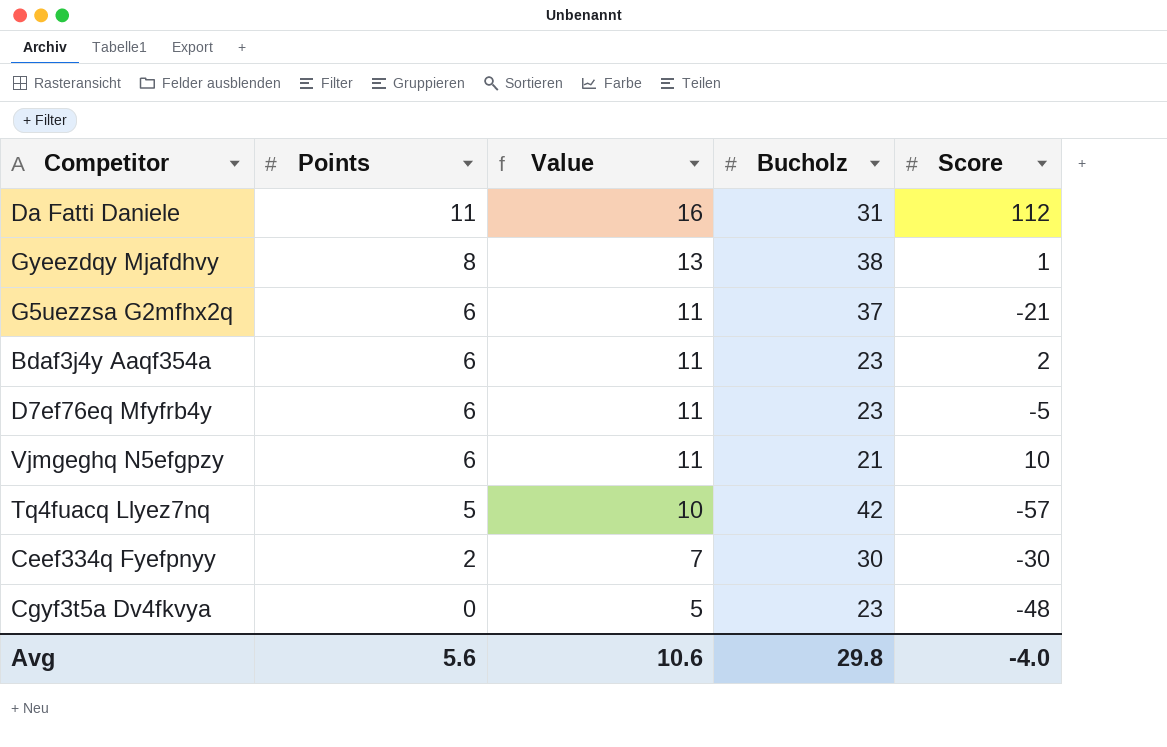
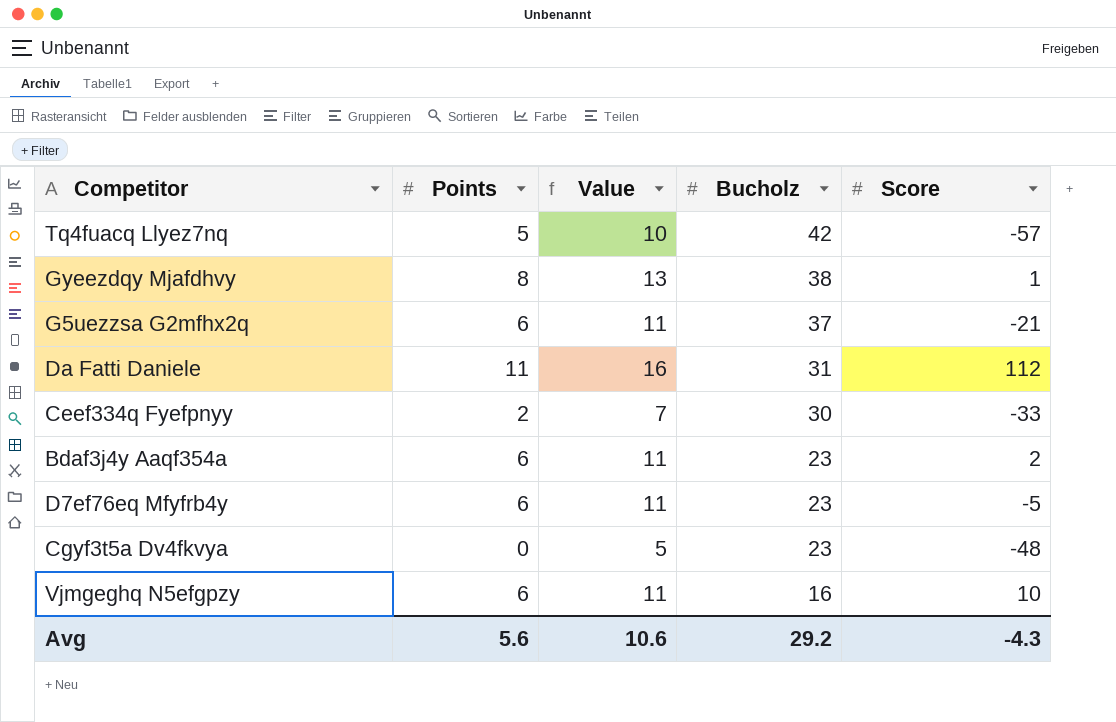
row order: Points descending -> Bucholz descending
Ceef334q Fyefpnyy | Score: -30 -> -33
Vjmgeghq N5efgpzy | Bucholz: 21 -> 16
Avg | Bucholz: 29.8 -> 29.2
Avg | Score: -4.0 -> -4.3

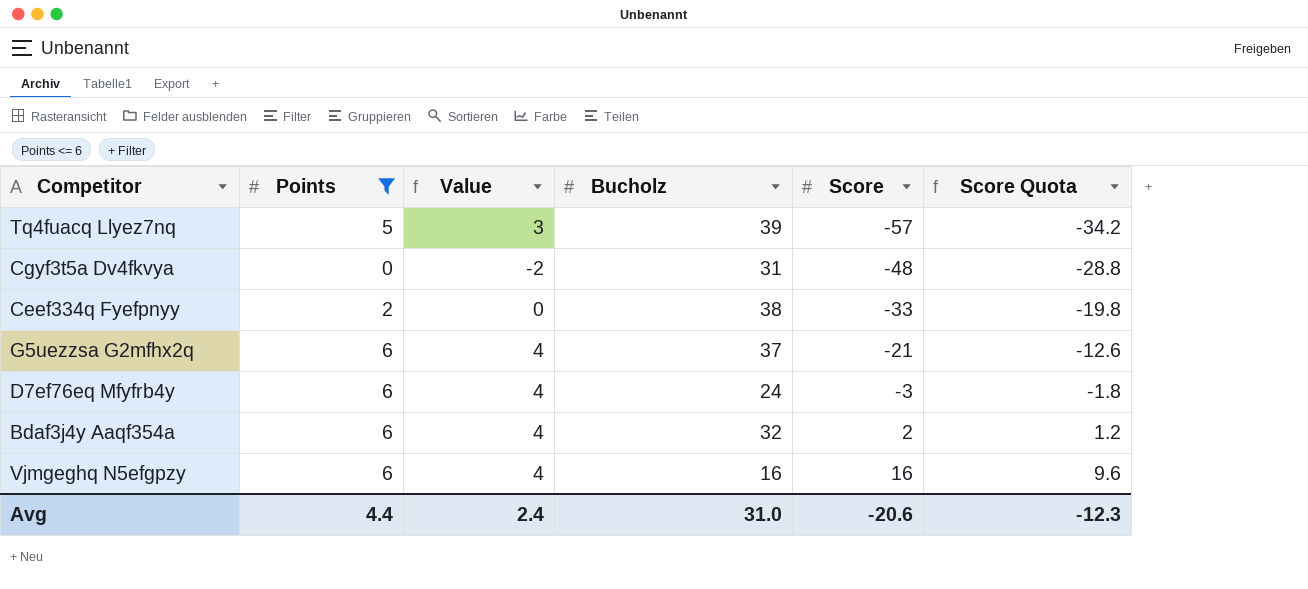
filter: none -> Points <= 6
row order: Bucholz descending -> Score ascending
column Value | formula: [Points] + 5 -> [Points] - 2
column Score Quota | formula: none -> [Score] * 0.6
Tq4fuacq Llyez7nq | Bucholz: 42 -> 39
Cgyf3t5a Dv4fkvya | Bucholz: 23 -> 31
Ceef334q Fyefpnyy | Bucholz: 30 -> 38
D7ef76eq Mfyfrb4y | Bucholz: 23 -> 24
D7ef76eq Mfyfrb4y | Score: -5 -> -3
Bdaf3j4y Aaqf354a | Bucholz: 23 -> 32
Vjmgeghq N5efgpzy | Score: 10 -> 16
Avg | Points: 5.6 -> 4.4
Avg | Value: 10.6 -> 2.4
Avg | Bucholz: 29.2 -> 31.0
Avg | Score: -4.3 -> -20.6

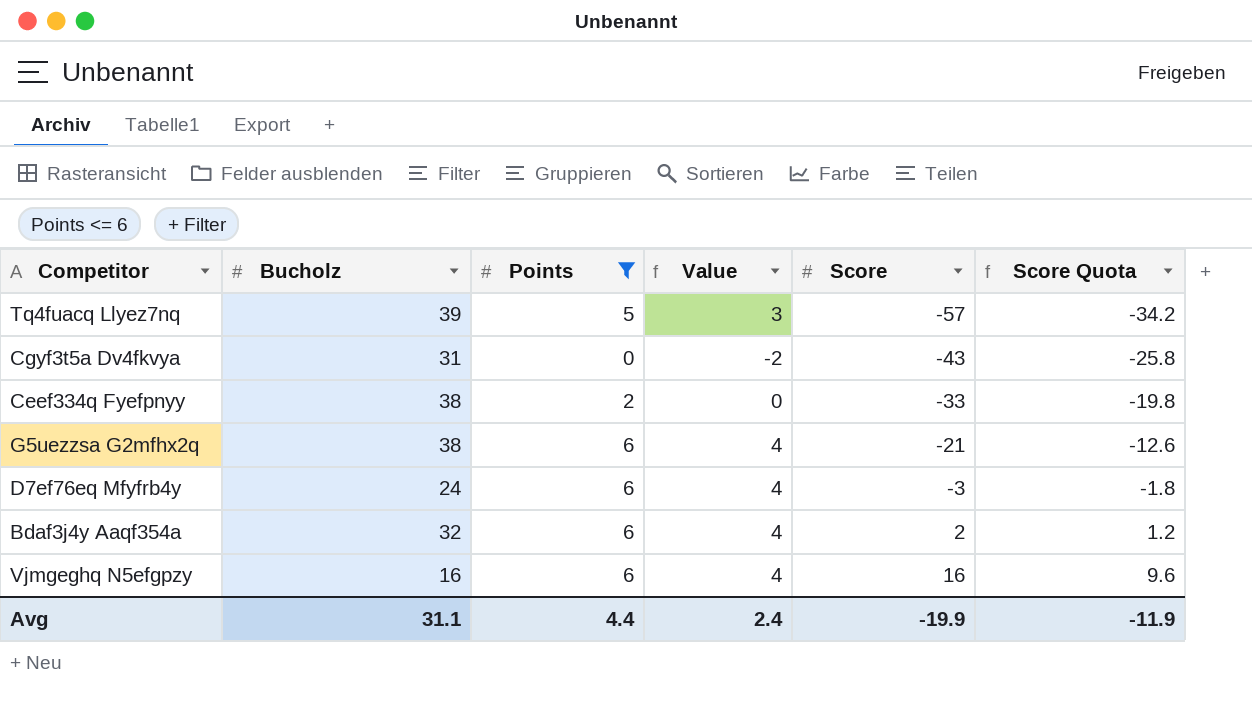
column Bucholz | position: 4 -> 2
Cgyf3t5a Dv4fkvya | Score: -48 -> -43
Cgyf3t5a Dv4fkvya | Score Quota: -28.8 -> -25.8
G5uezzsa G2mfhx2q | Bucholz: 37 -> 38
Avg | Bucholz: 31.0 -> 31.1
Avg | Score: -20.6 -> -19.9
Avg | Score Quota: -12.3 -> -11.9

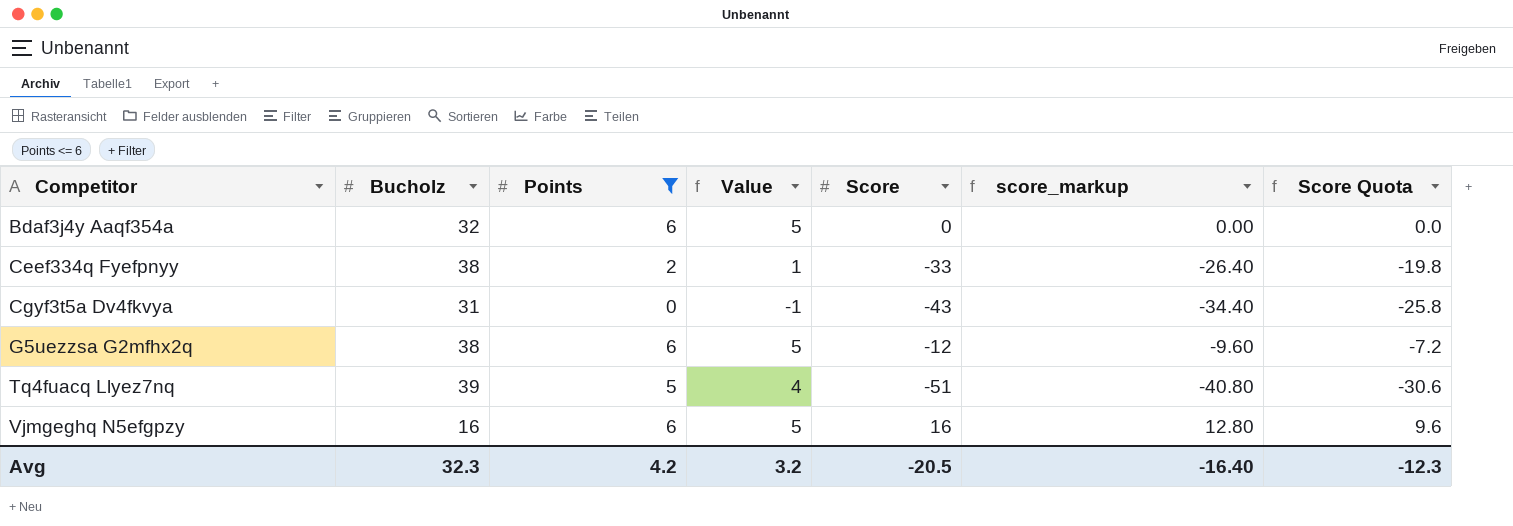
row order: Score ascending -> Competitor ascending
column Value | formula: [Points] - 2 -> [Points] - 1
column score_markup | formula: none -> [Score] * 0.8
row D7ef76eq Mfyfrb4y: 24 | 6 | 4 | -3 | -1.8 -> none
Bdaf3j4y Aaqf354a | Score: 2 -> 0
Bdaf3j4y Aaqf354a | Score Quota: 1.2 -> 0.0
G5uezzsa G2mfhx2q | Score: -21 -> -12
G5uezzsa G2mfhx2q | Score Quota: -12.6 -> -7.2
Tq4fuacq Llyez7nq | Score: -57 -> -51
Tq4fuacq Llyez7nq | Score Quota: -34.2 -> -30.6
Avg | Bucholz: 31.1 -> 32.3
Avg | Points: 4.4 -> 4.2
Avg | Value: 2.4 -> 3.2
Avg | Score: -19.9 -> -20.5
Avg | Score Quota: -11.9 -> -12.3

